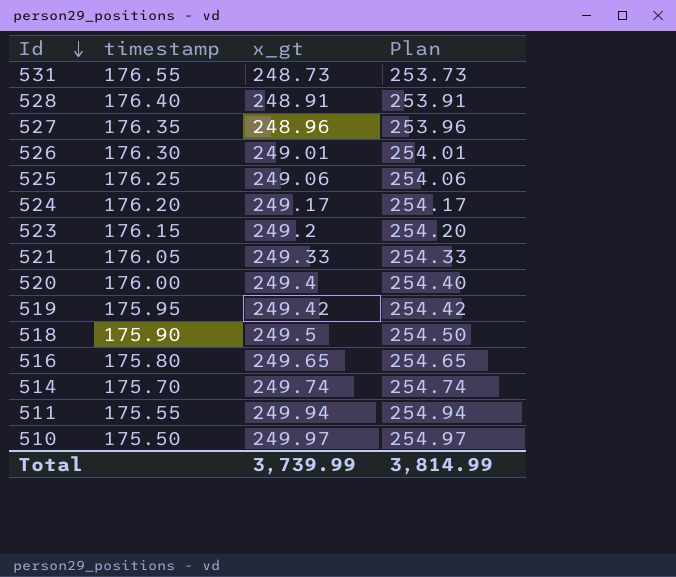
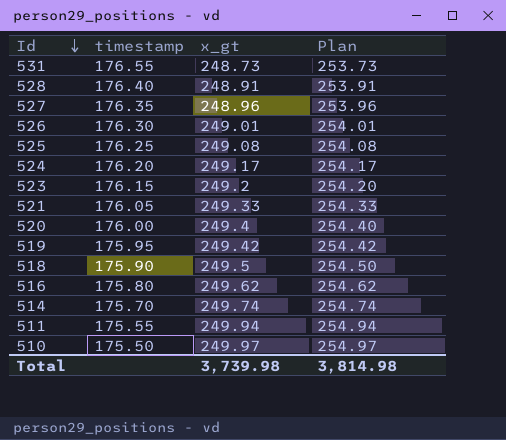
525 | x_gt: 249.06 -> 249.08
525 | Plan: 254.06 -> 254.08
516 | x_gt: 249.65 -> 249.62
516 | Plan: 254.65 -> 254.62
Total | x_gt: 3,739.99 -> 3,739.98
Total | Plan: 3,814.99 -> 3,814.98

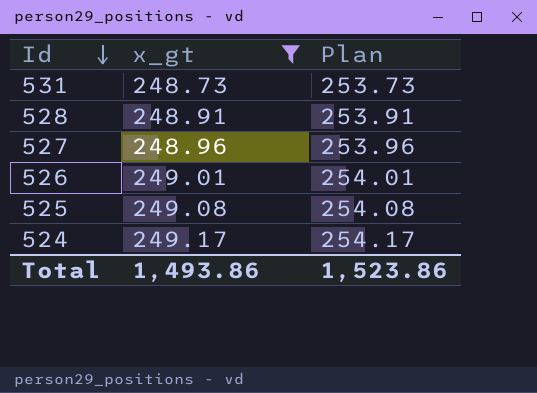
filter: none -> x_gt <= 249.17
column timestamp | position: 2 -> none
Total | x_gt: 3,739.98 -> 1,493.86
Total | Plan: 3,814.98 -> 1,523.86

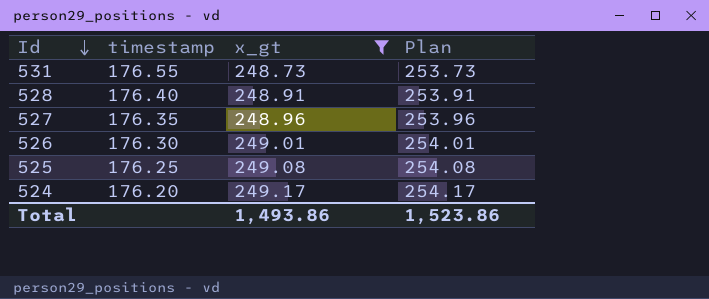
column timestamp | position: none -> 2

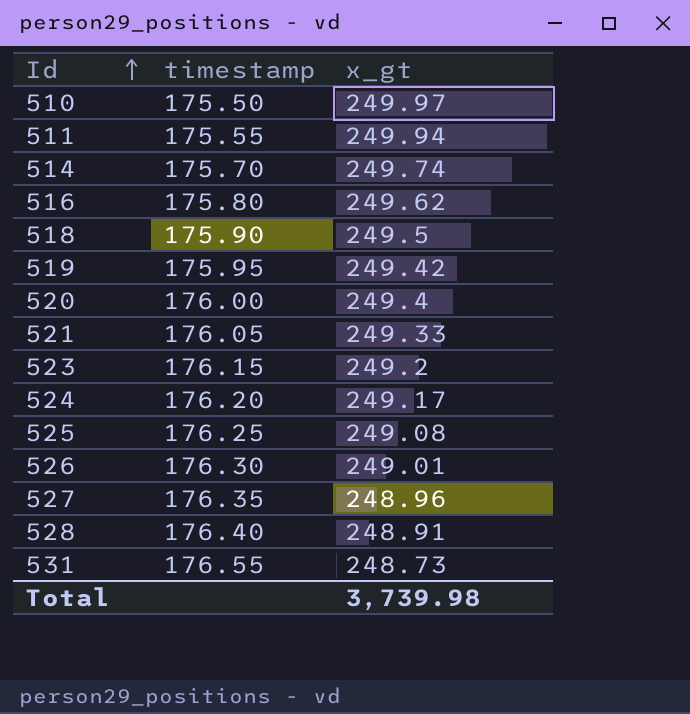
filter: x_gt <= 249.17 -> none
row order: Id descending -> Id ascending
column Plan | formula: [x_gt] + 5 -> none
Total | x_gt: 1,493.86 -> 3,739.98

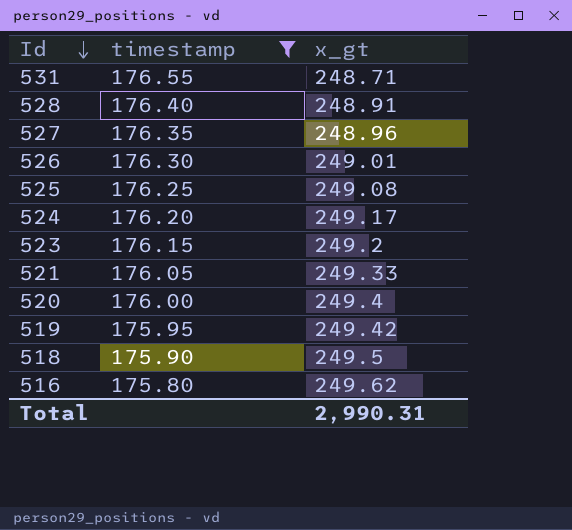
filter: none -> timestamp >= 175.80
row order: Id ascending -> Id descending
531 | x_gt: 248.73 -> 248.71
Total | x_gt: 3,739.98 -> 2,990.31

